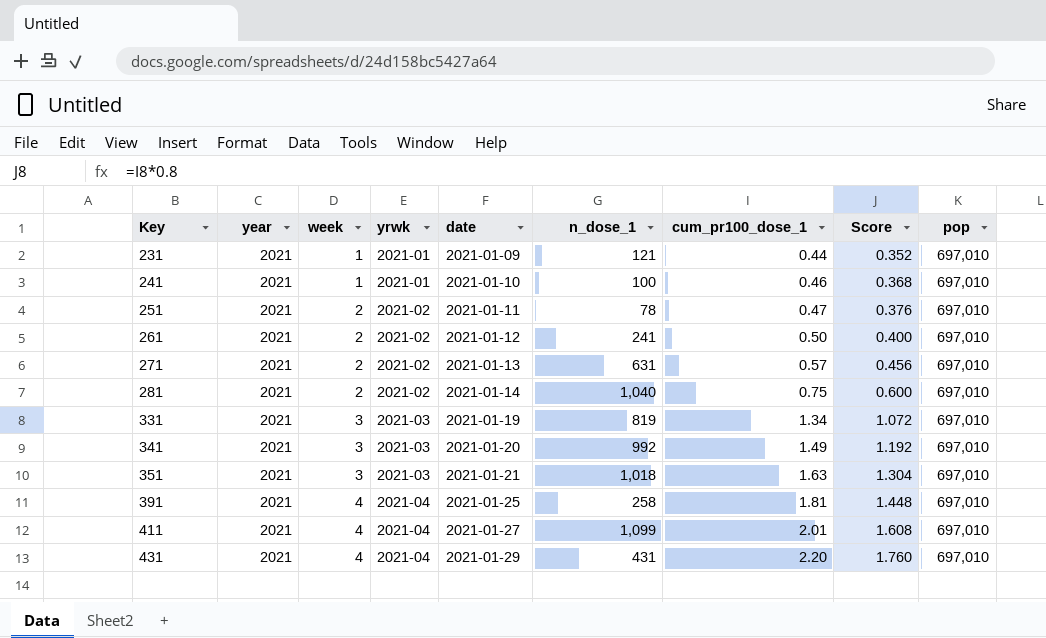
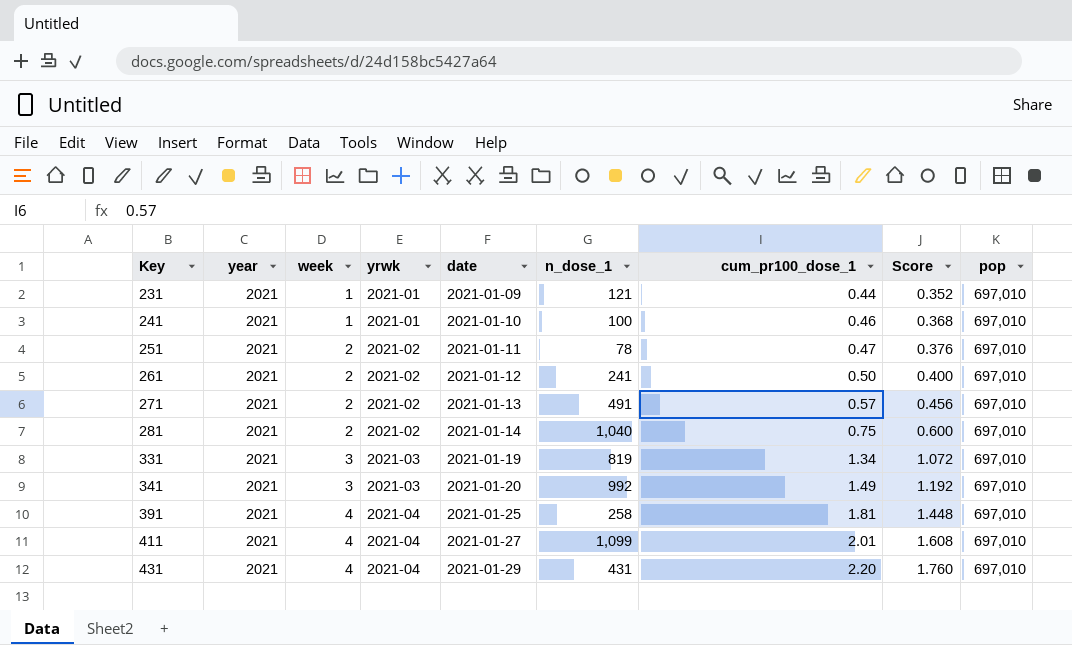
row 351: 2021 | 3 | 2021-03 | 2021-01-21 | 1,018 | 1.63 | 1.304 | 697,010 -> none
271 | n_dose_1: 631 -> 491

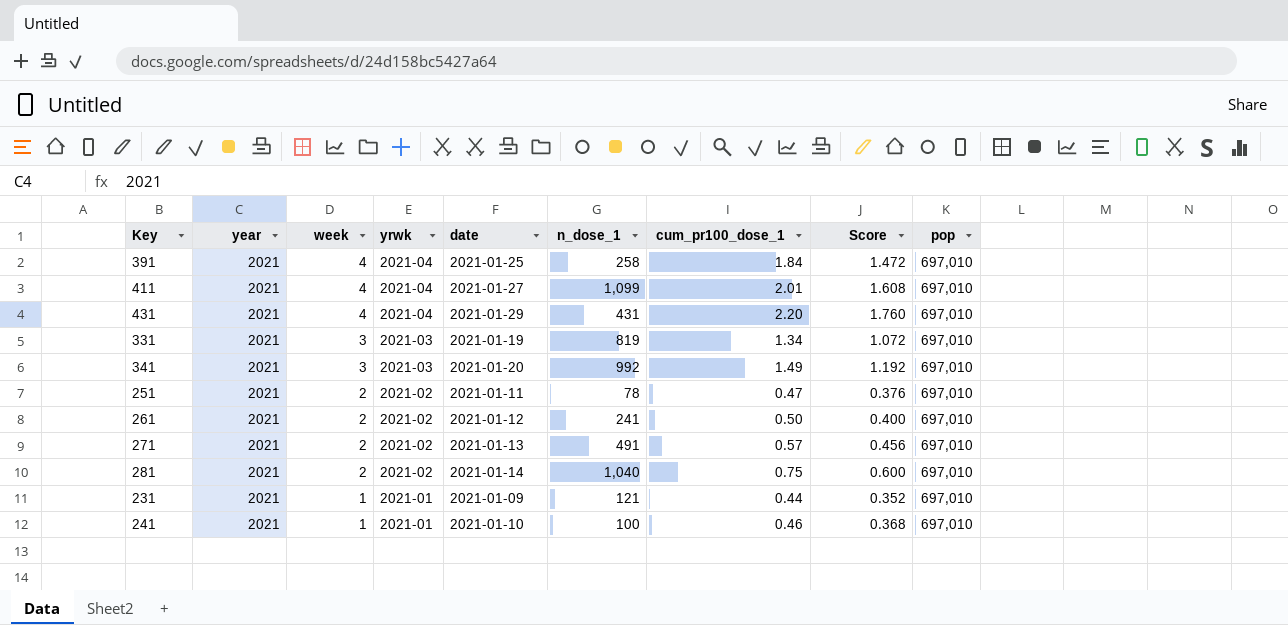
row order: Key ascending -> week descending
391 | cum_pr100_dose_1: 1.81 -> 1.84
391 | Score: 1.448 -> 1.472

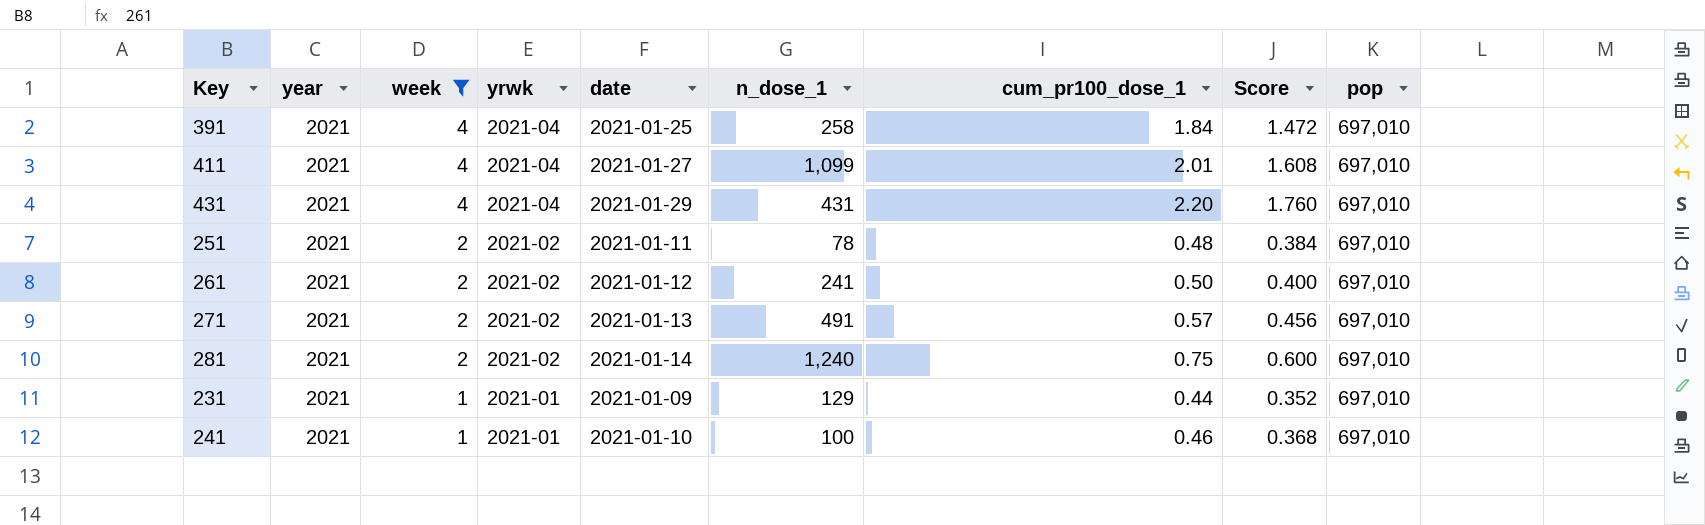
filter: none -> week != 3
251 | cum_pr100_dose_1: 0.47 -> 0.48
251 | Score: 0.376 -> 0.384
281 | n_dose_1: 1,040 -> 1,240
231 | n_dose_1: 121 -> 129

